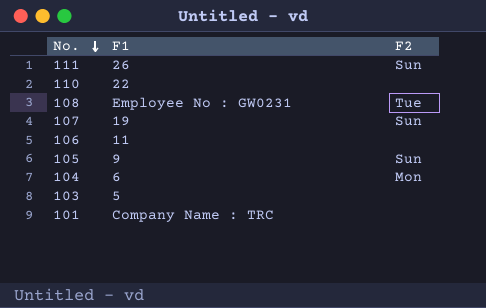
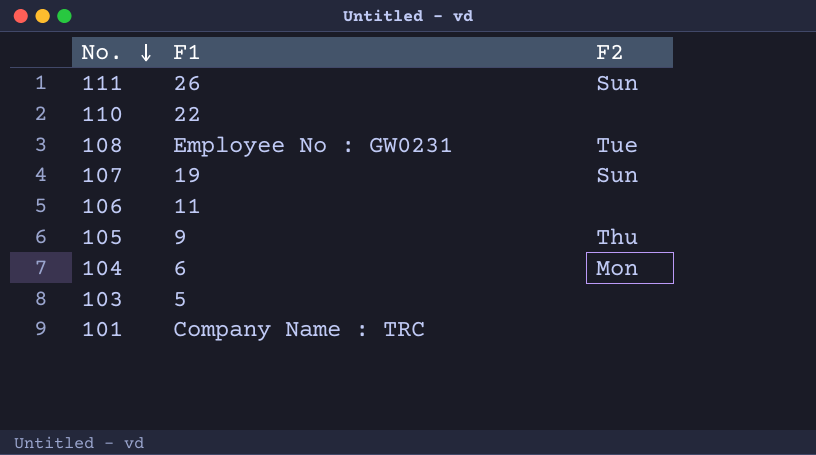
105 | F2: Sun -> Thu

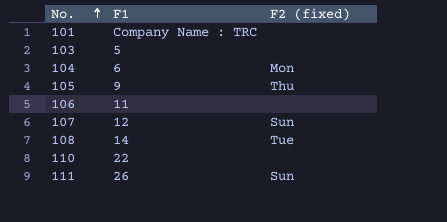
row order: No. descending -> No. ascending
column name: F2 -> F2 (fixed)
107 | F1: 19 -> 12
108 | F1: Employee No : GW0231 -> 14

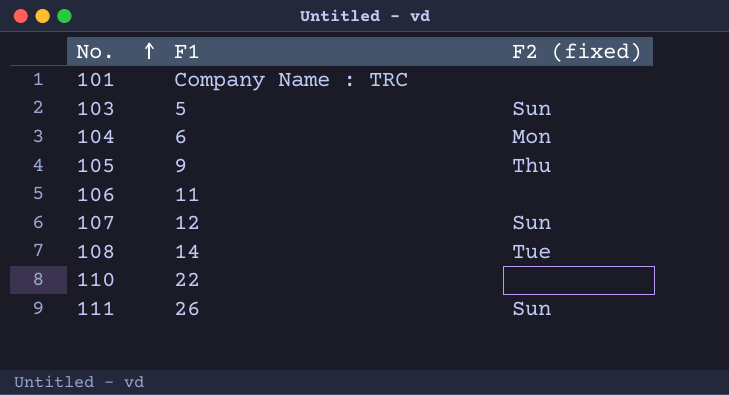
103 | F2 (fixed): none -> Sun

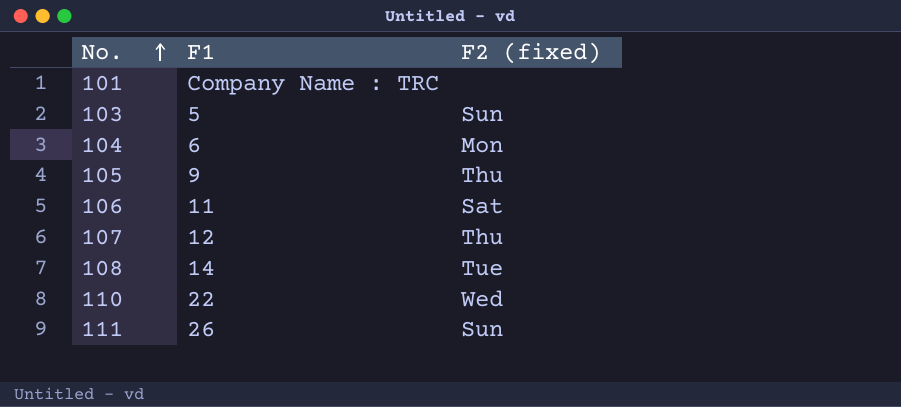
106 | F2 (fixed): none -> Sat
107 | F2 (fixed): Sun -> Thu
110 | F2 (fixed): none -> Wed

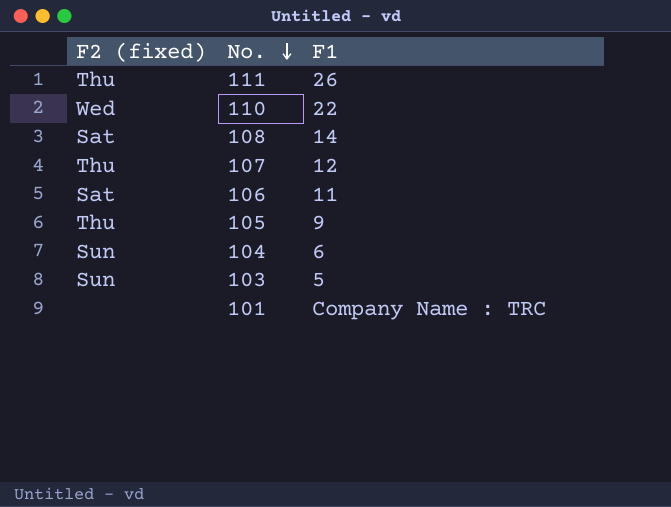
row order: No. ascending -> No. descending
column F2 (fixed) | position: 3 -> 1
111 | F2 (fixed): Sun -> Thu
108 | F2 (fixed): Tue -> Sat
104 | F2 (fixed): Mon -> Sun

